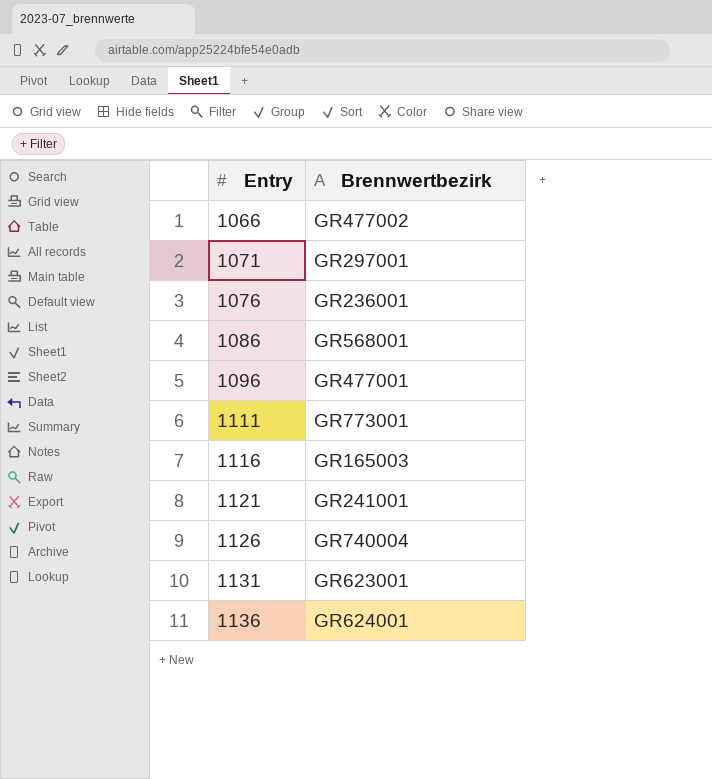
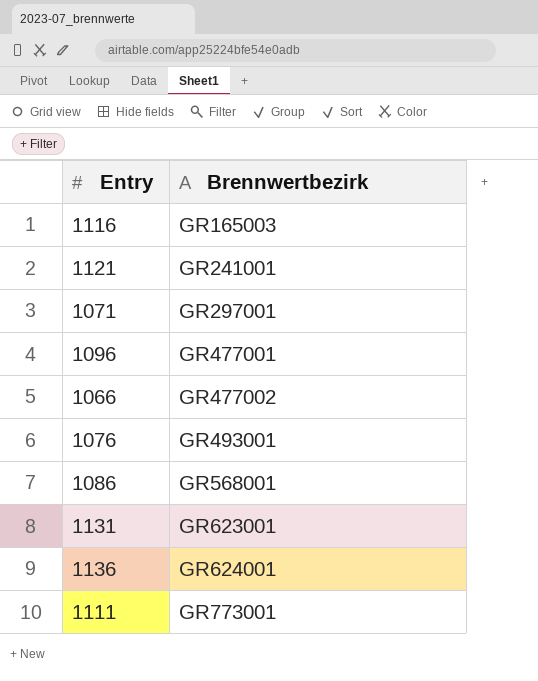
row order: Entry ascending -> Brennwertbezirk ascending
row 1126: GR740004 -> none
1076 | Brennwertbezirk: GR236001 -> GR493001

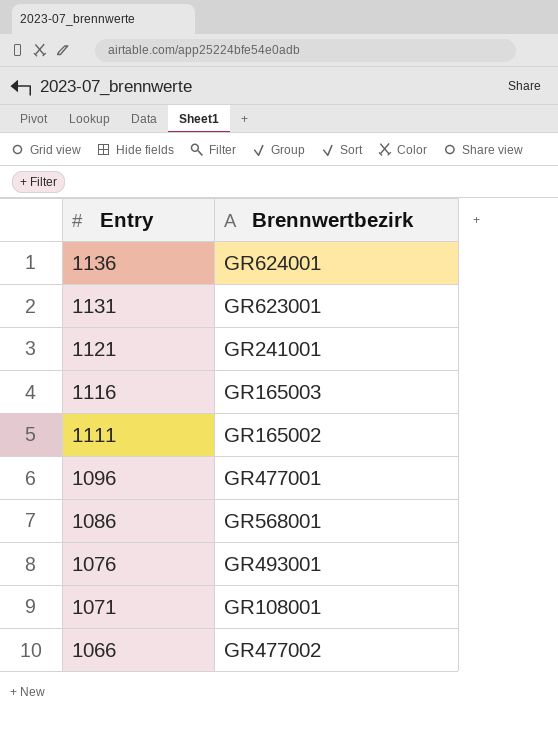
row order: Brennwertbezirk ascending -> Entry descending
1111 | Brennwertbezirk: GR773001 -> GR165002
1071 | Brennwertbezirk: GR297001 -> GR108001

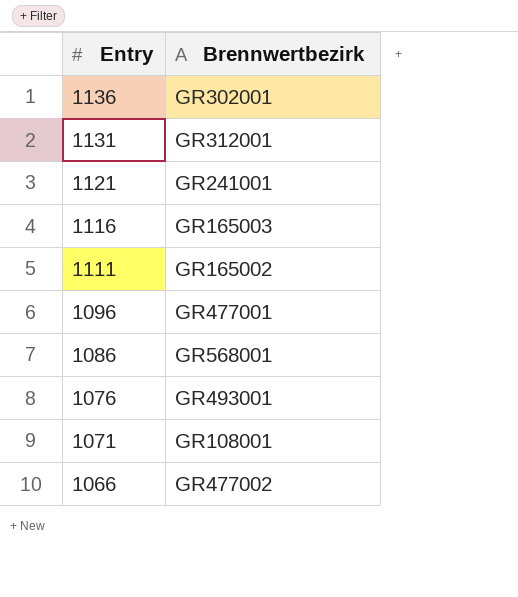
1136 | Brennwertbezirk: GR624001 -> GR302001
1131 | Brennwertbezirk: GR623001 -> GR312001

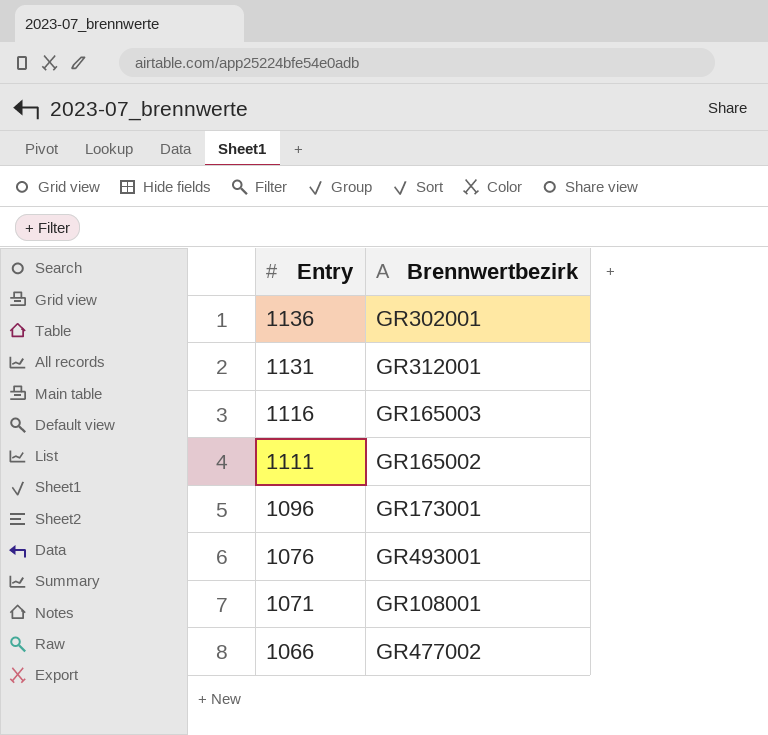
row 1121: GR241001 -> none
row 1086: GR568001 -> none
1096 | Brennwertbezirk: GR477001 -> GR173001

